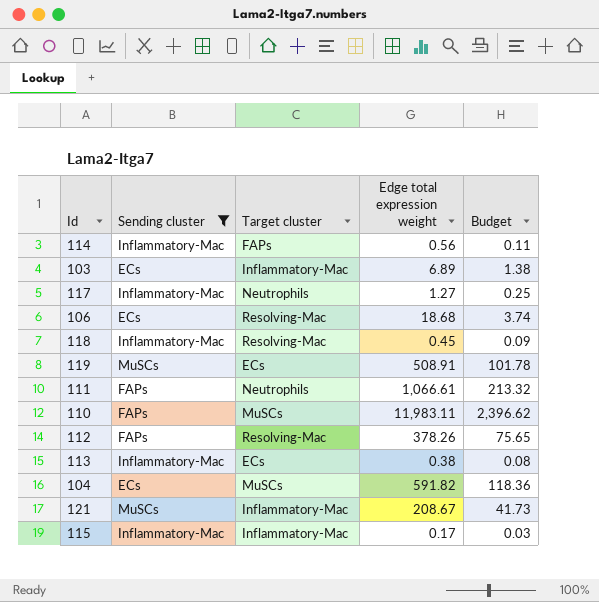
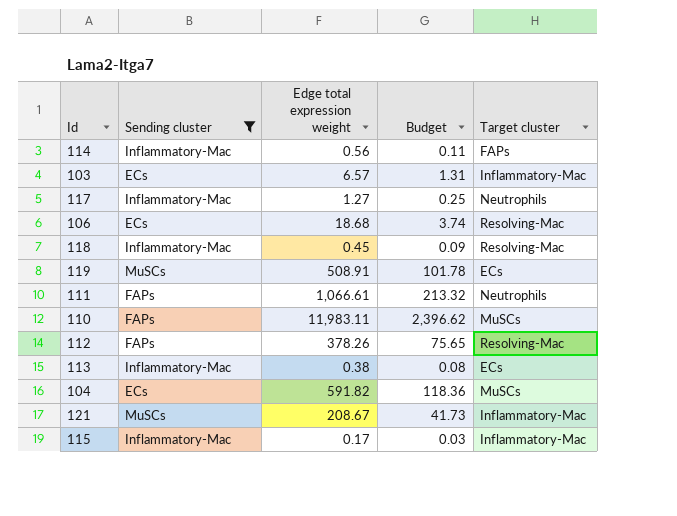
column Target cluster | position: 3 -> 5
103 | Edge total expression weight: 6.89 -> 6.57
103 | Budget: 1.38 -> 1.31

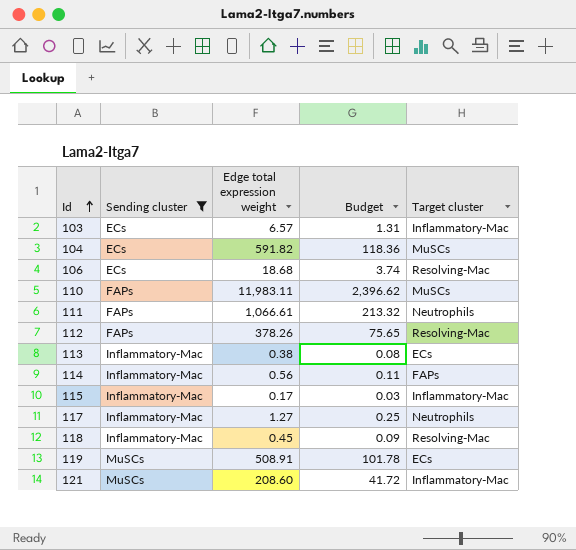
row order: none -> Id ascending
121 | Edge total expression weight: 208.67 -> 208.60
121 | Budget: 41.73 -> 41.72

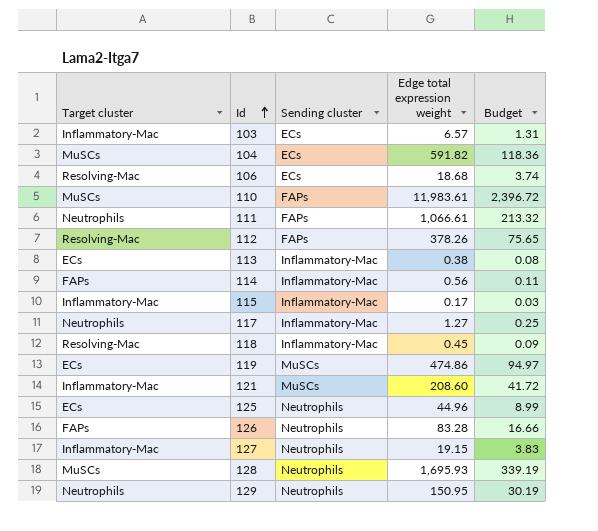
filter: Sending cluster != Neutrophils -> none
column Target cluster | position: 5 -> 1
110 | Edge total expression weight: 11,983.11 -> 11,983.61
110 | Budget: 2,396.62 -> 2,396.72
119 | Edge total expression weight: 508.91 -> 474.86
119 | Budget: 101.78 -> 94.97

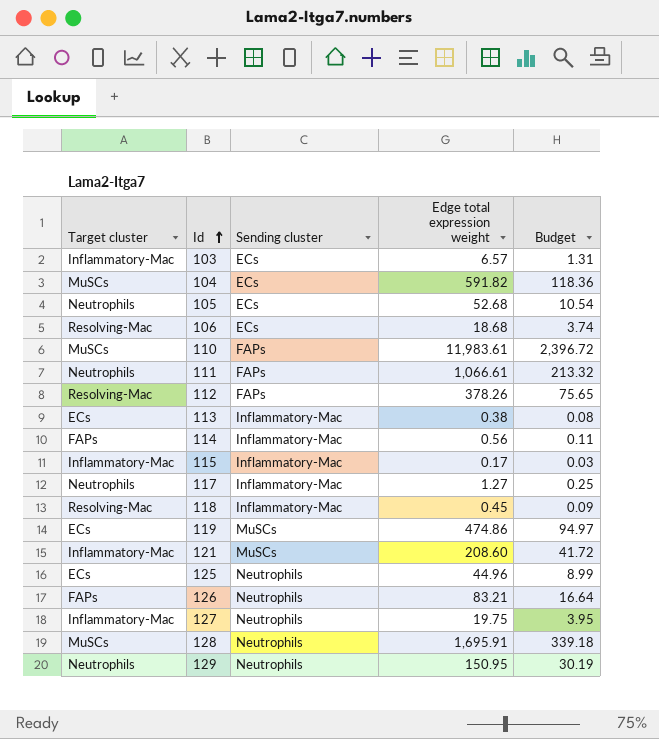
row 105: none -> Neutrophils | ECs | 52.68 | 10.54
126 | Edge total expression weight: 83.28 -> 83.21
126 | Budget: 16.66 -> 16.64
127 | Edge total expression weight: 19.15 -> 19.75
127 | Budget: 3.83 -> 3.95
128 | Edge total expression weight: 1,695.93 -> 1,695.91
128 | Budget: 339.19 -> 339.18

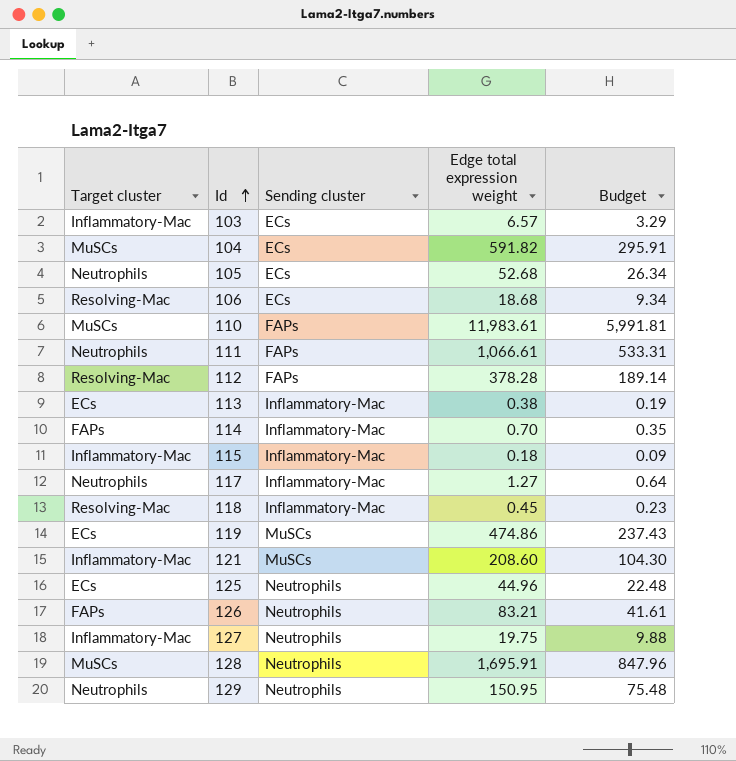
column Budget | formula: [Edge total expression weight] * 0.2 -> [Edge total expression weight] * 0.5
112 | Edge total expression weight: 378.26 -> 378.28
114 | Edge total expression weight: 0.56 -> 0.70
115 | Edge total expression weight: 0.17 -> 0.18

